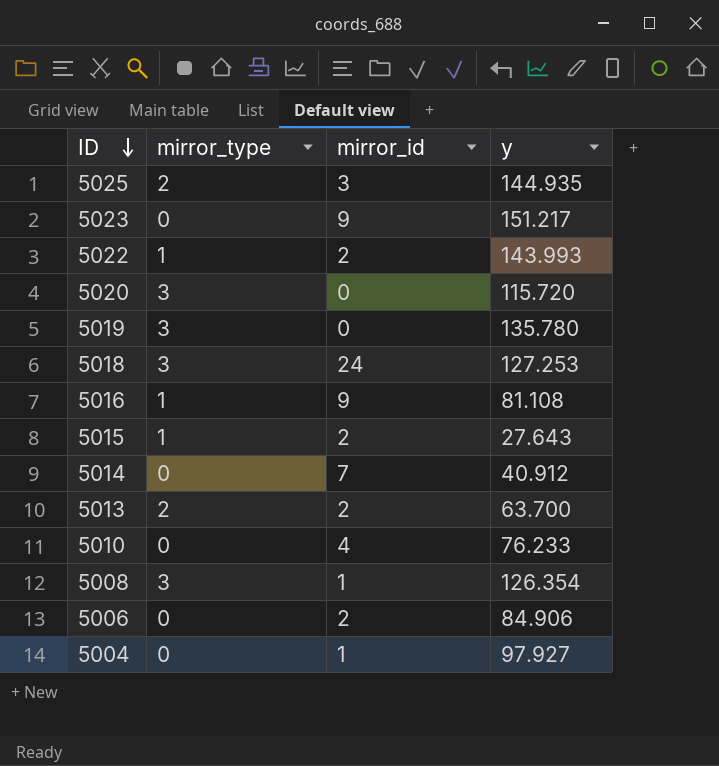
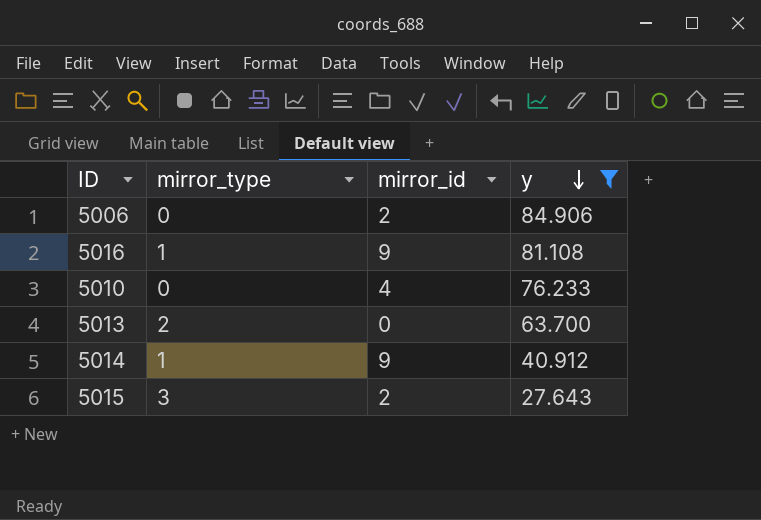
filter: none -> y <= 84.906
row order: ID descending -> y descending
5013 | mirror_id: 2 -> 0
5014 | mirror_type: 0 -> 1
5014 | mirror_id: 7 -> 9
5015 | mirror_type: 1 -> 3

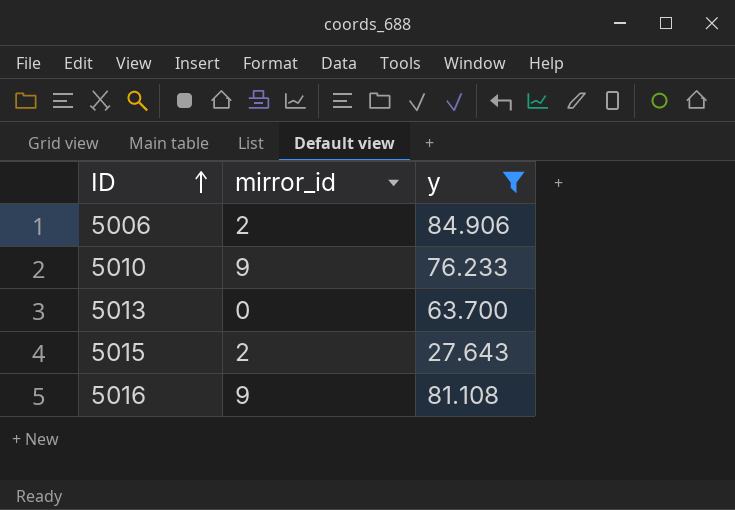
row order: y descending -> ID ascending
column mirror_type | position: 2 -> none
row 5014: 1 | 9 | 40.912 -> none
5010 | mirror_id: 4 -> 9

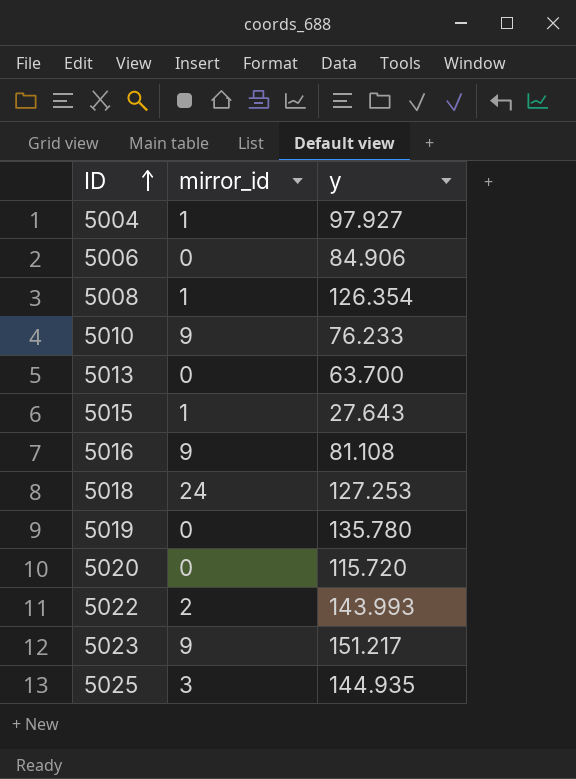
filter: y <= 84.906 -> none
5006 | mirror_id: 2 -> 0
5015 | mirror_id: 2 -> 1

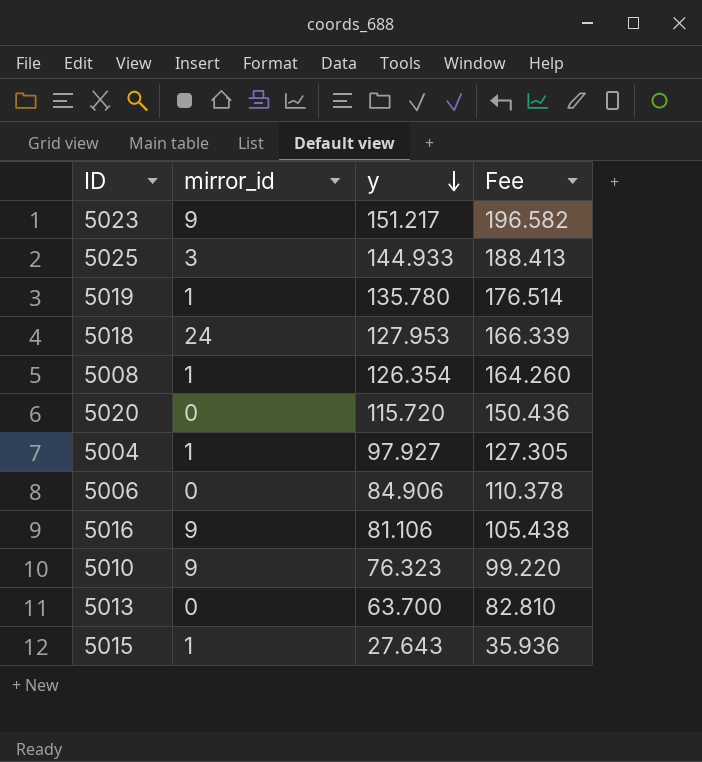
row order: ID ascending -> y descending
column Fee | formula: none -> [y] * 1.3
row 5022: 2 | 143.993 -> none
5025 | y: 144.935 -> 144.933
5019 | mirror_id: 0 -> 1
5018 | y: 127.253 -> 127.953
5016 | y: 81.108 -> 81.106
5010 | y: 76.233 -> 76.323

